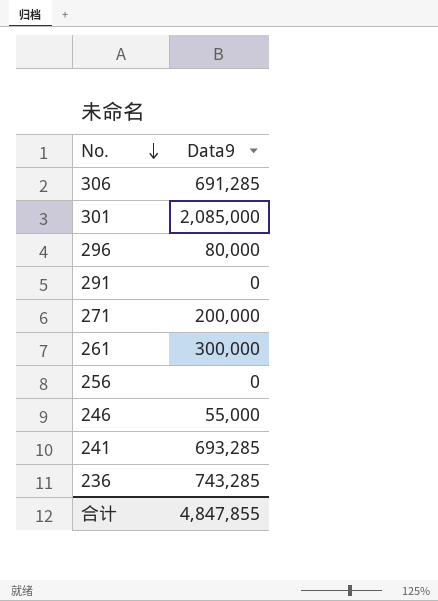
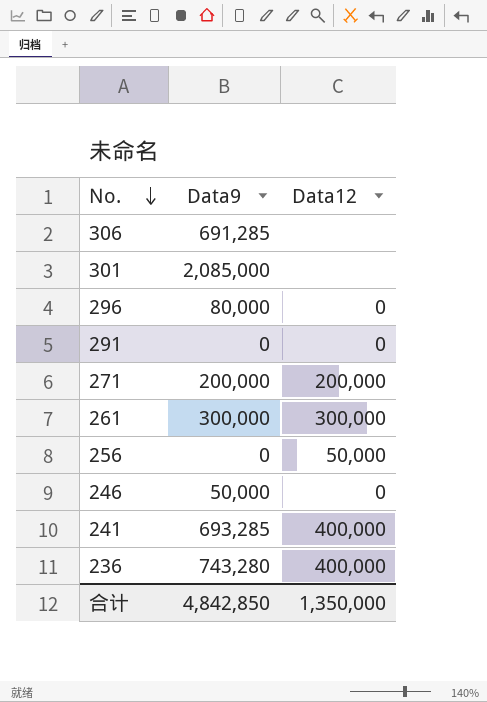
column Data12 | position: none -> 3
246 | Data9: 55,000 -> 50,000
236 | Data9: 743,285 -> 743,280
合计 | Data9: 4,847,855 -> 4,842,850

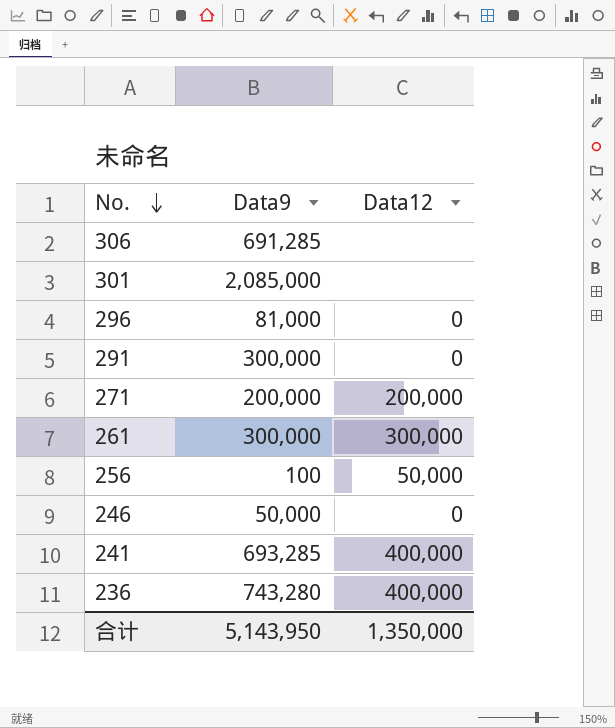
296 | Data9: 80,000 -> 81,000
291 | Data9: 0 -> 300,000
256 | Data9: 0 -> 100
合计 | Data9: 4,842,850 -> 5,143,950

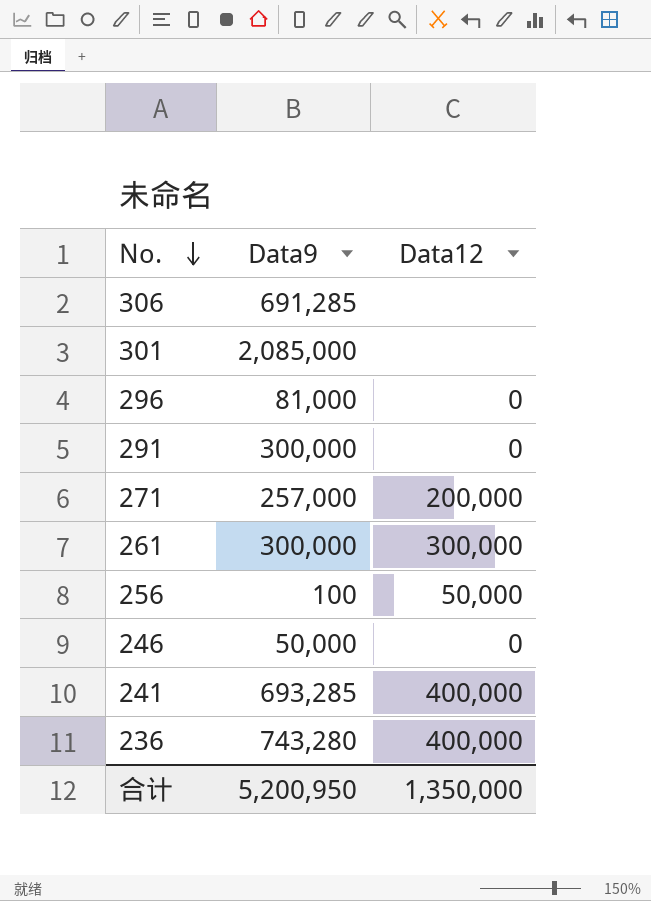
271 | Data9: 200,000 -> 257,000
合计 | Data9: 5,143,950 -> 5,200,950

